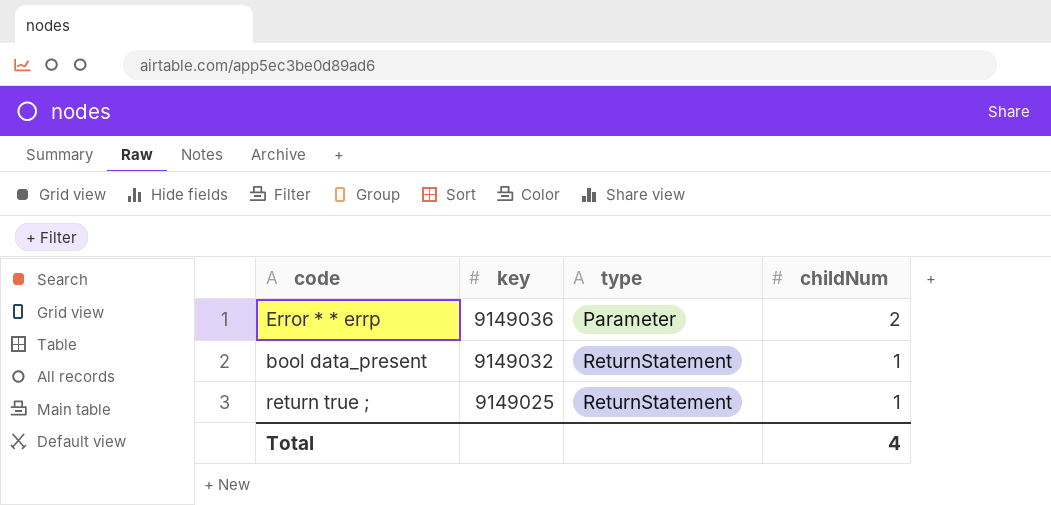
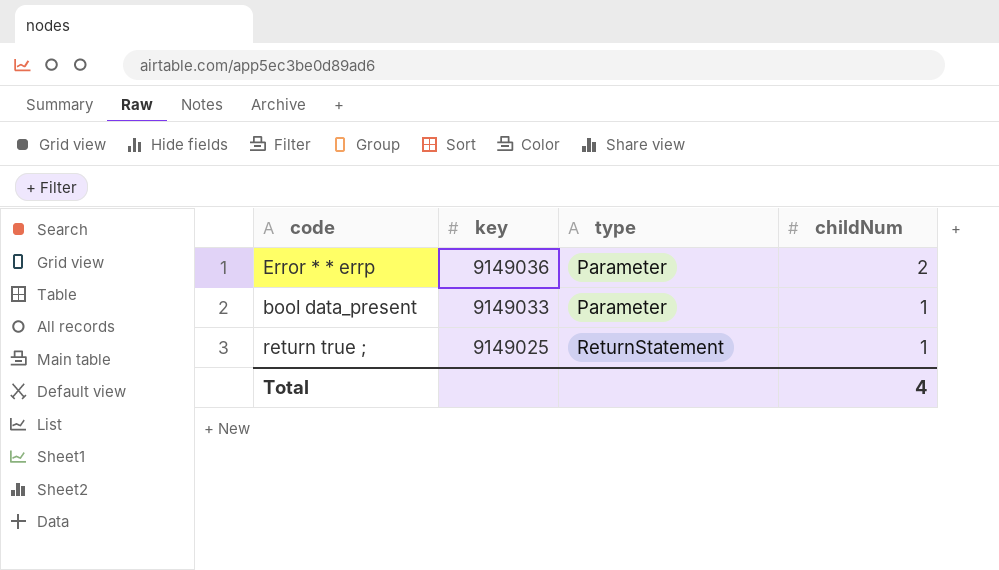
bool data_present | key: 9149032 -> 9149033
bool data_present | type: ReturnStatement -> Parameter

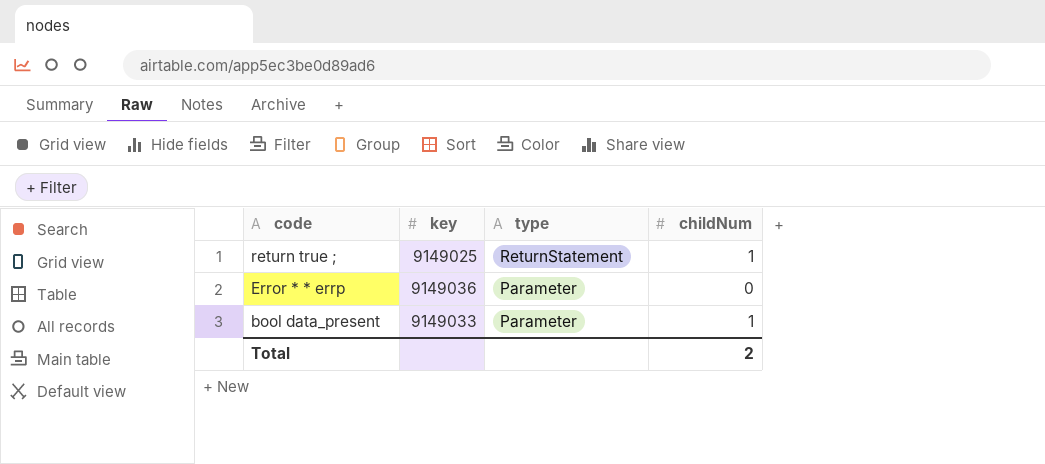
row order: key descending -> code descending
Error * * errp | childNum: 2 -> 0
Total | childNum: 4 -> 2

